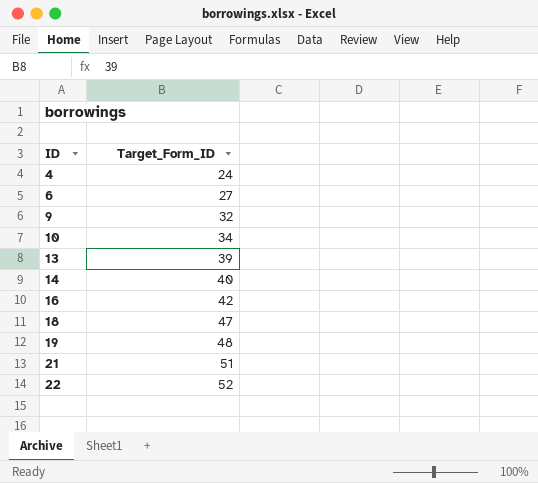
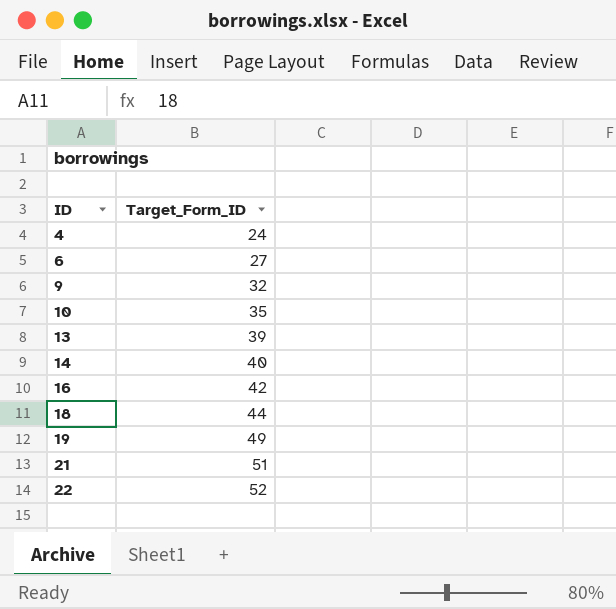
10 | Target_Form_ID: 34 -> 35
18 | Target_Form_ID: 47 -> 44
19 | Target_Form_ID: 48 -> 49

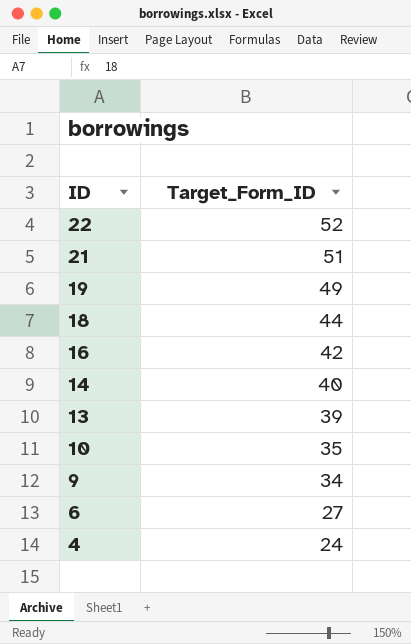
row order: ID ascending -> ID descending
9 | Target_Form_ID: 32 -> 34

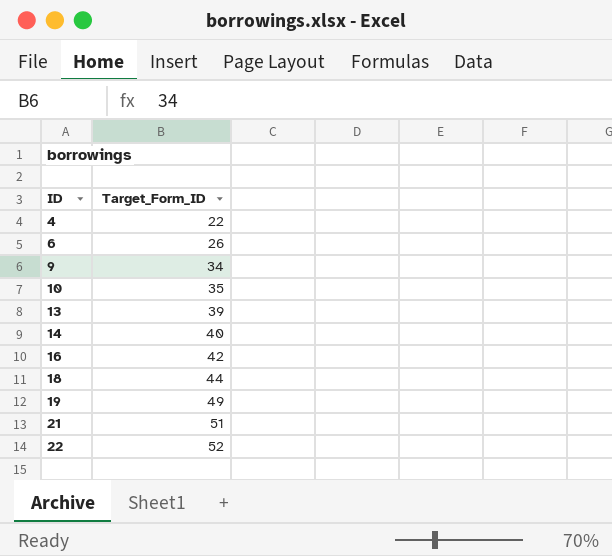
row order: ID descending -> ID ascending
4 | Target_Form_ID: 24 -> 22
6 | Target_Form_ID: 27 -> 26

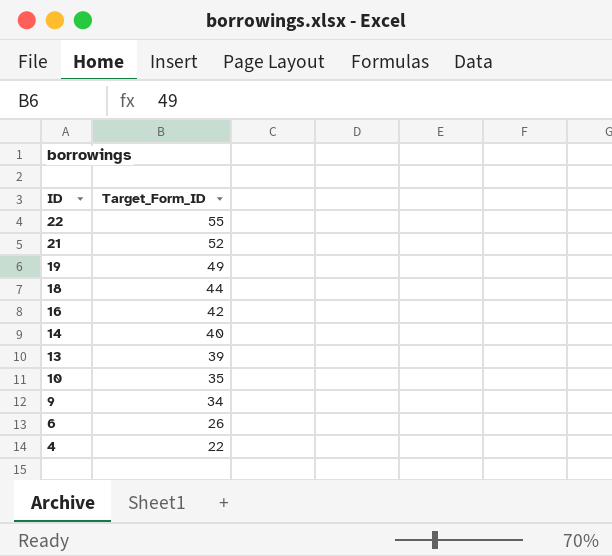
row order: ID ascending -> ID descending
22 | Target_Form_ID: 52 -> 55
21 | Target_Form_ID: 51 -> 52

